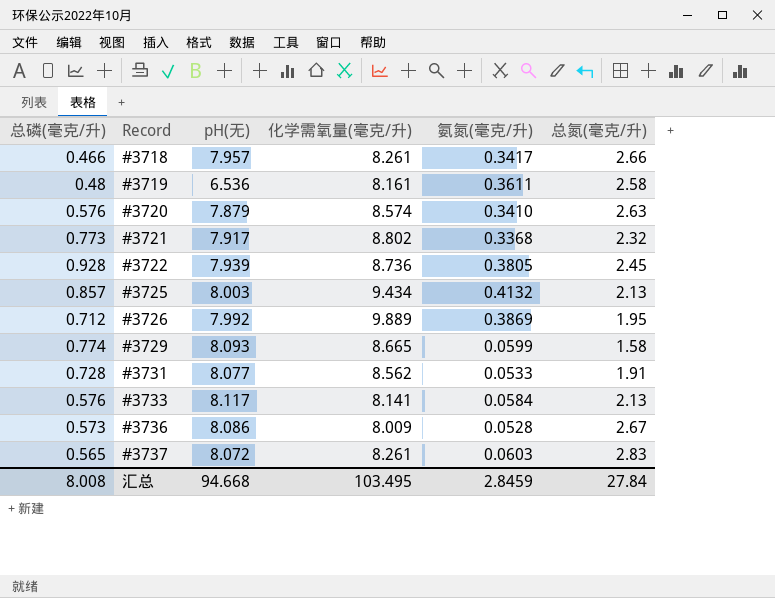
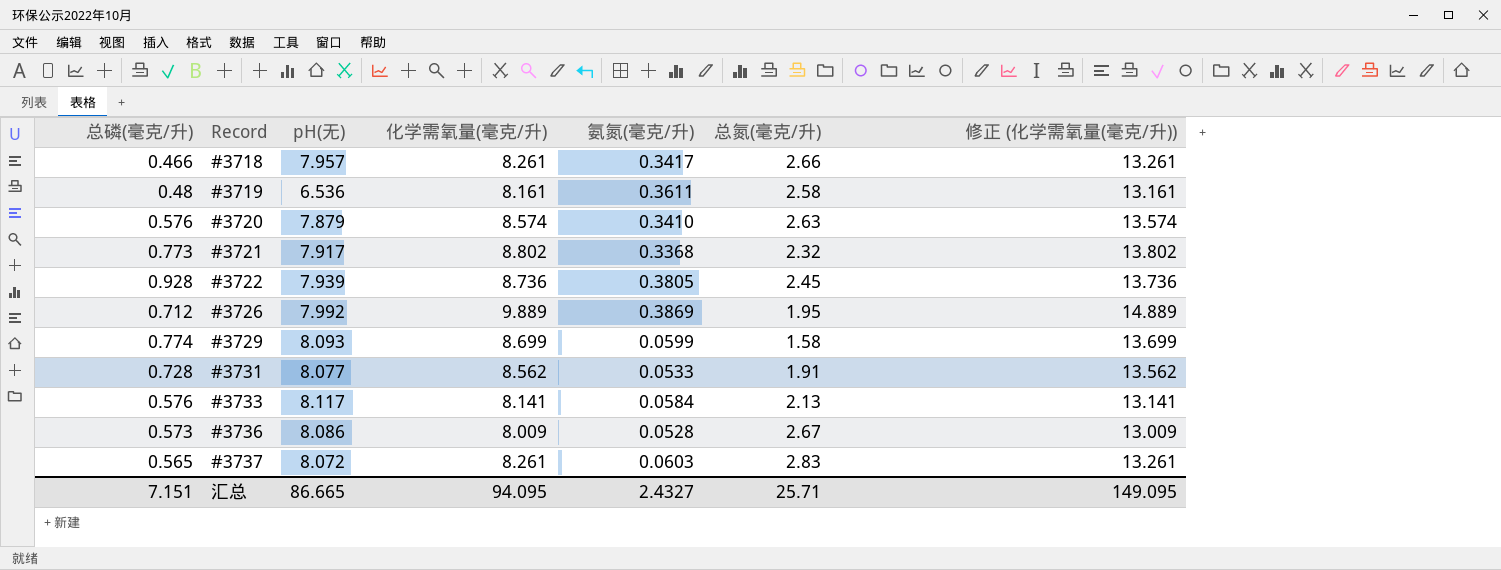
column 修正 (化学需氧量(毫克/升)) | formula: none -> [化学需氧量(毫克/升)] + 5
row #3725: 0.857 | 8.003 | 9.434 | 0.4132 | 2.13 -> none
#3729 | 化学需氧量(毫克/升): 8.665 -> 8.699
汇总 | 总磷(毫克/升): 8.008 -> 7.151
汇总 | pH(无): 94.668 -> 86.665
汇总 | 化学需氧量(毫克/升): 103.495 -> 94.095
汇总 | 氨氮(毫克/升): 2.8459 -> 2.4327
汇总 | 总氮(毫克/升): 27.84 -> 25.71

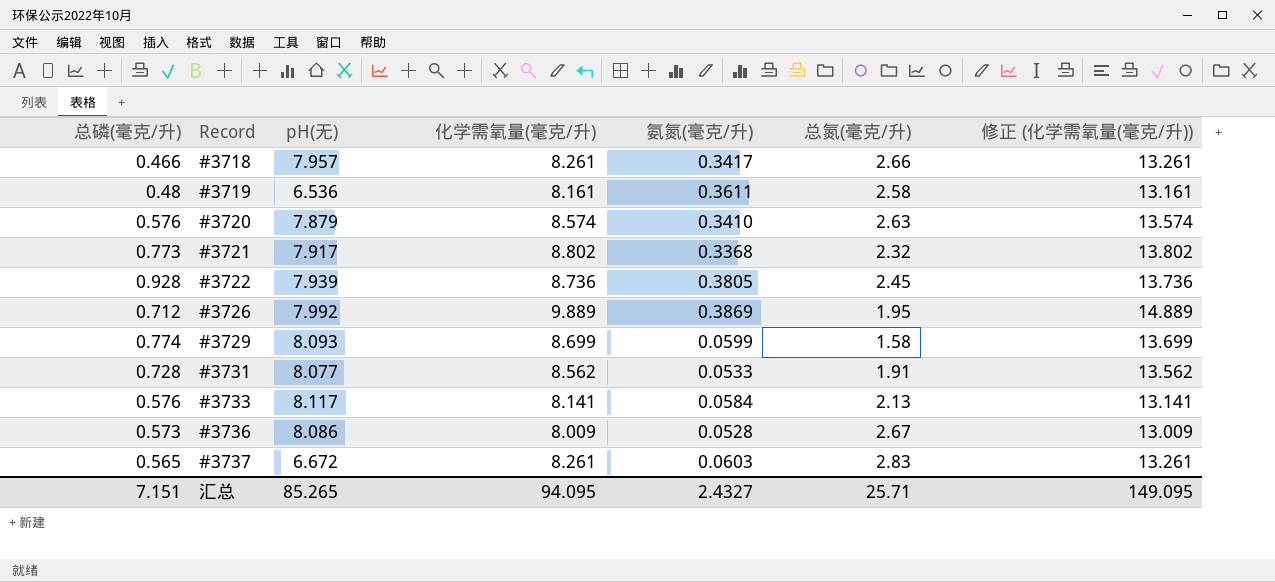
#3737 | pH(无): 8.072 -> 6.672
汇总 | pH(无): 86.665 -> 85.265

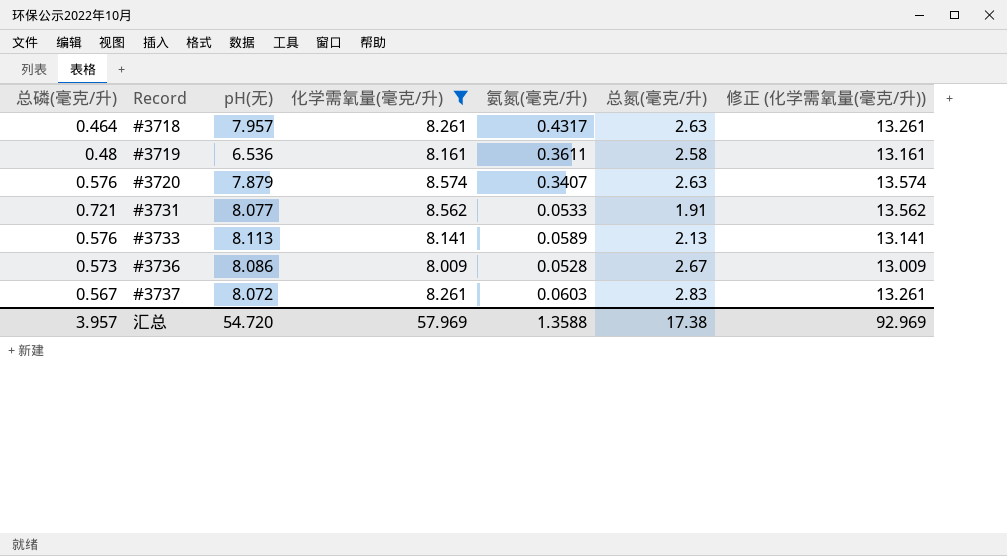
filter: none -> 化学需氧量(毫克/升) <= 8.574
#3718 | 总磷(毫克/升): 0.466 -> 0.464
#3718 | 氨氮(毫克/升): 0.3417 -> 0.4317
#3718 | 总氮(毫克/升): 2.66 -> 2.63
#3720 | 氨氮(毫克/升): 0.3410 -> 0.3407
#3731 | 总磷(毫克/升): 0.728 -> 0.721
#3733 | pH(无): 8.117 -> 8.113
#3733 | 氨氮(毫克/升): 0.0584 -> 0.0589
#3737 | 总磷(毫克/升): 0.565 -> 0.567
#3737 | pH(无): 6.672 -> 8.072
汇总 | 总磷(毫克/升): 7.151 -> 3.957
汇总 | pH(无): 85.265 -> 54.720
汇总 | 化学需氧量(毫克/升): 94.095 -> 57.969
汇总 | 氨氮(毫克/升): 2.4327 -> 1.3588
汇总 | 总氮(毫克/升): 25.71 -> 17.38
汇总 | 修正 (化学需氧量(毫克/升)): 149.095 -> 92.969

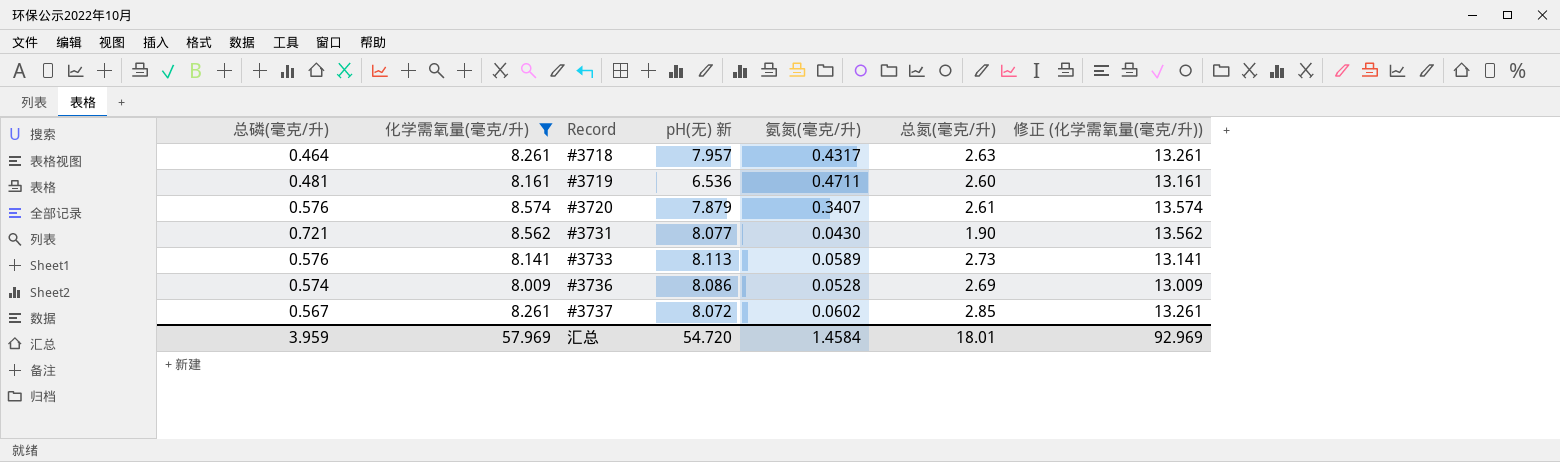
column 化学需氧量(毫克/升) | position: 4 -> 2
column name: pH(无) -> pH(无) 新
#3719 | 总磷(毫克/升): 0.48 -> 0.481
#3719 | 氨氮(毫克/升): 0.3611 -> 0.4711
#3719 | 总氮(毫克/升): 2.58 -> 2.60
#3720 | 总氮(毫克/升): 2.63 -> 2.61
#3731 | 氨氮(毫克/升): 0.0533 -> 0.0430
#3731 | 总氮(毫克/升): 1.91 -> 1.90
#3733 | 总氮(毫克/升): 2.13 -> 2.73
#3736 | 总磷(毫克/升): 0.573 -> 0.574
#3736 | 总氮(毫克/升): 2.67 -> 2.69
#3737 | 氨氮(毫克/升): 0.0603 -> 0.0602
#3737 | 总氮(毫克/升): 2.83 -> 2.85
汇总 | 总磷(毫克/升): 3.957 -> 3.959
汇总 | 氨氮(毫克/升): 1.3588 -> 1.4584
汇总 | 总氮(毫克/升): 17.38 -> 18.01

